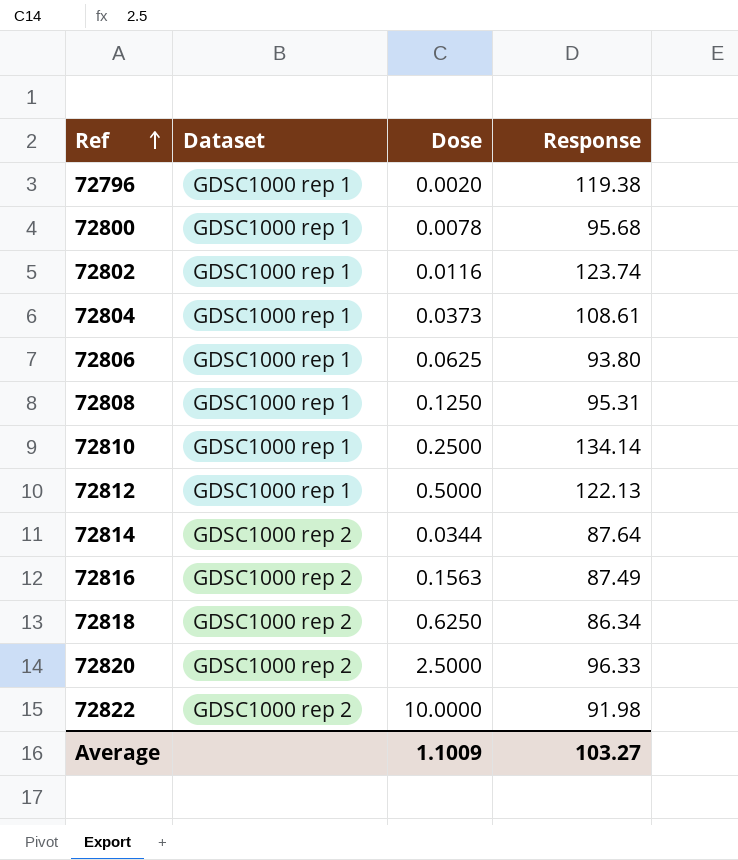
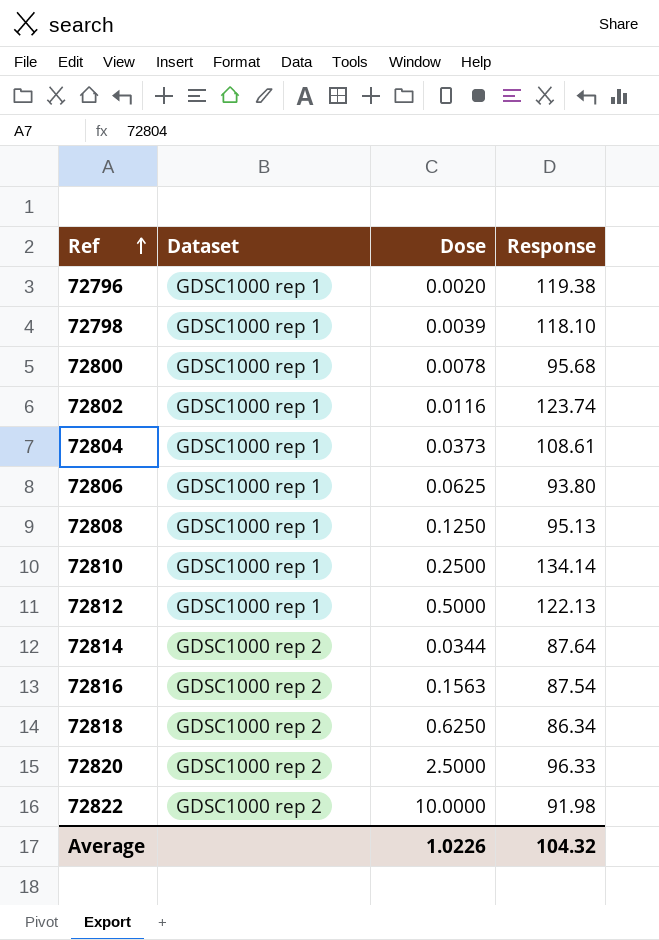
row 72798: none -> GDSC1000 rep 1 | 0.0039 | 118.10
72808 | Response: 95.31 -> 95.13
72816 | Response: 87.49 -> 87.54
Average | Dose: 1.1009 -> 1.0226
Average | Response: 103.27 -> 104.32

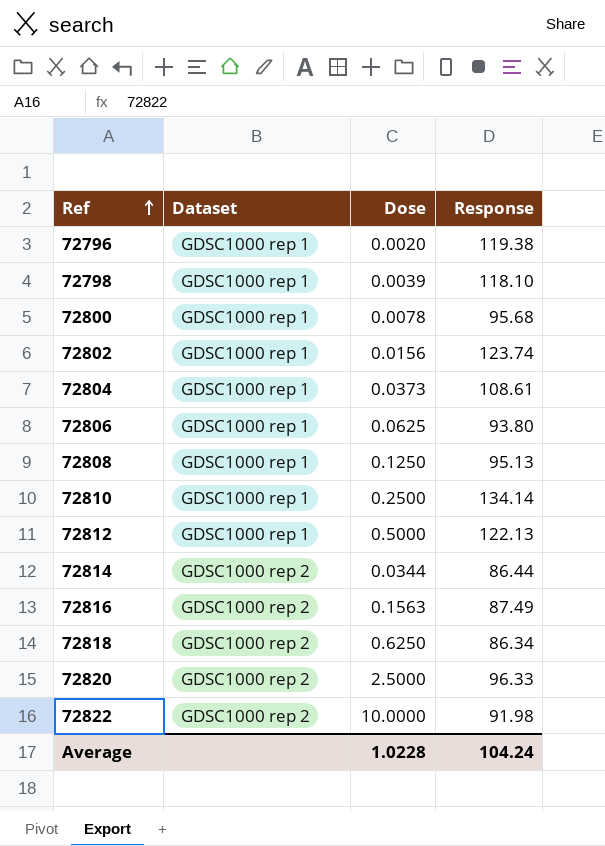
72802 | Dose: 0.0116 -> 0.0156
72814 | Response: 87.64 -> 86.44
72816 | Response: 87.54 -> 87.49
Average | Dose: 1.0226 -> 1.0228
Average | Response: 104.32 -> 104.24

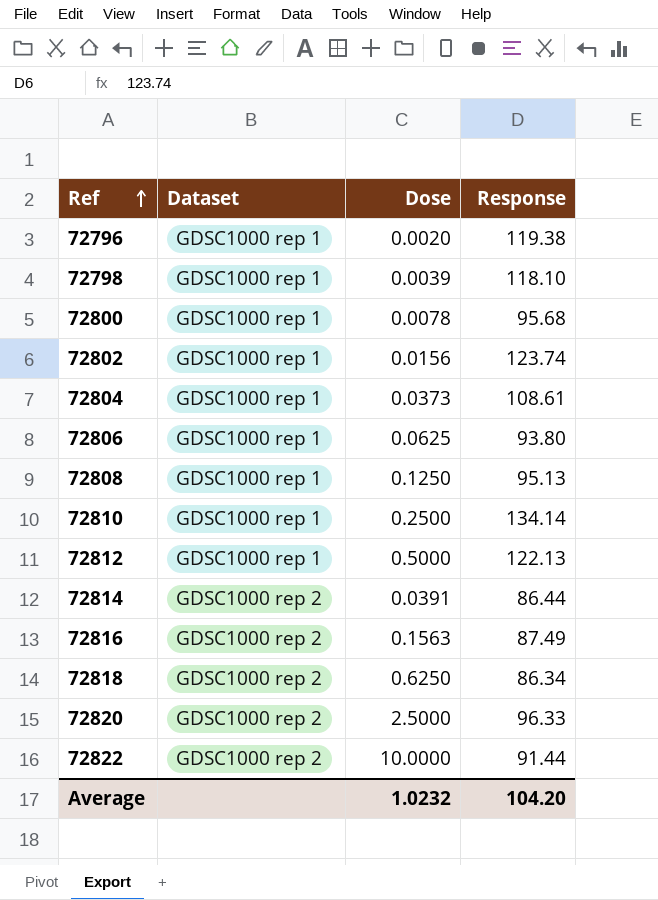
72814 | Dose: 0.0344 -> 0.0391
72822 | Response: 91.98 -> 91.44
Average | Dose: 1.0228 -> 1.0232
Average | Response: 104.24 -> 104.20

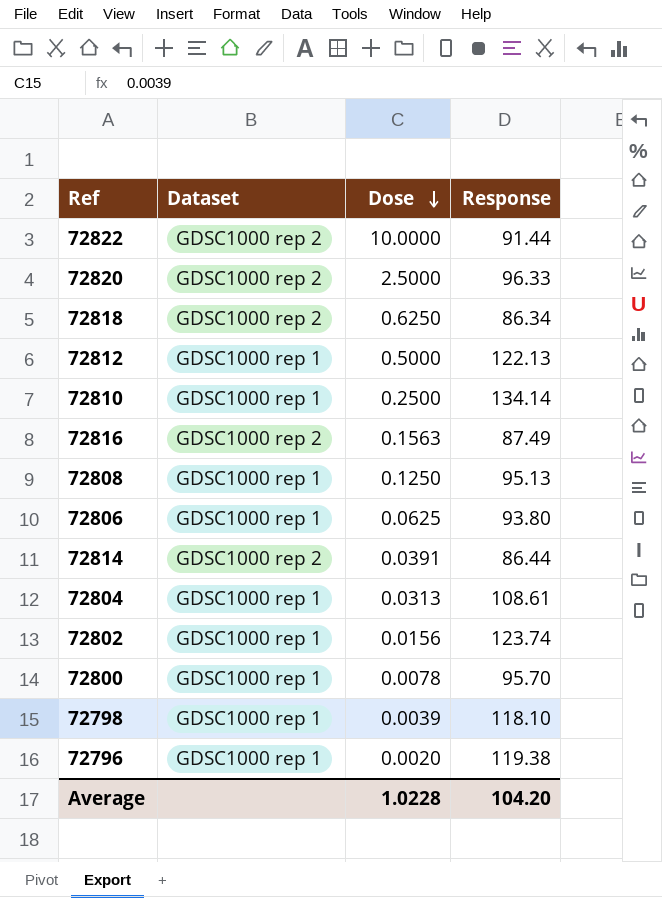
row order: Ref ascending -> Dose descending
72804 | Dose: 0.0373 -> 0.0313
72800 | Response: 95.68 -> 95.70
Average | Dose: 1.0232 -> 1.0228

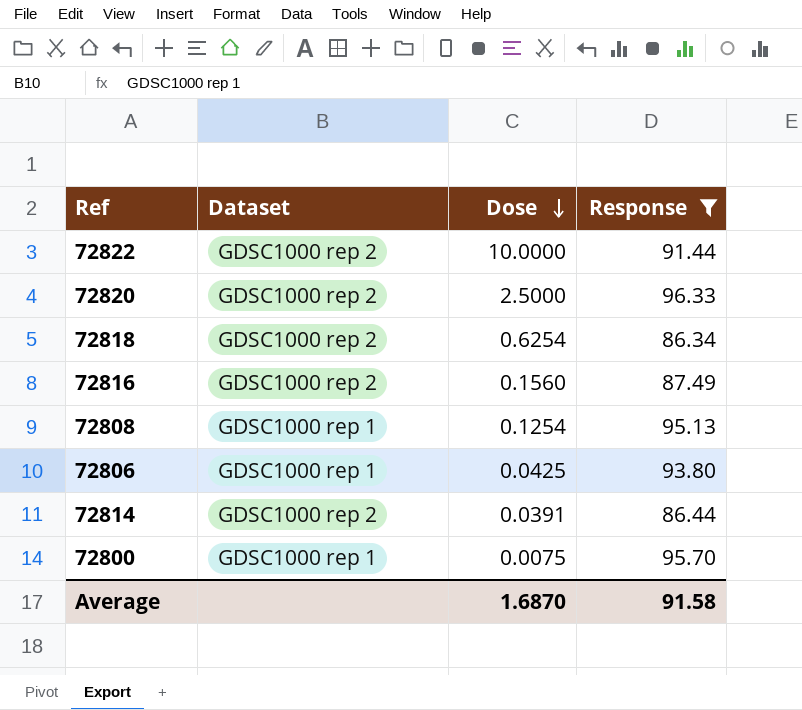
filter: none -> Response <= 96.33
72818 | Dose: 0.6250 -> 0.6254
72816 | Dose: 0.1563 -> 0.1560
72808 | Dose: 0.1250 -> 0.1254
72806 | Dose: 0.0625 -> 0.0425
72800 | Dose: 0.0078 -> 0.0075
Average | Dose: 1.0228 -> 1.6870
Average | Response: 104.20 -> 91.58

